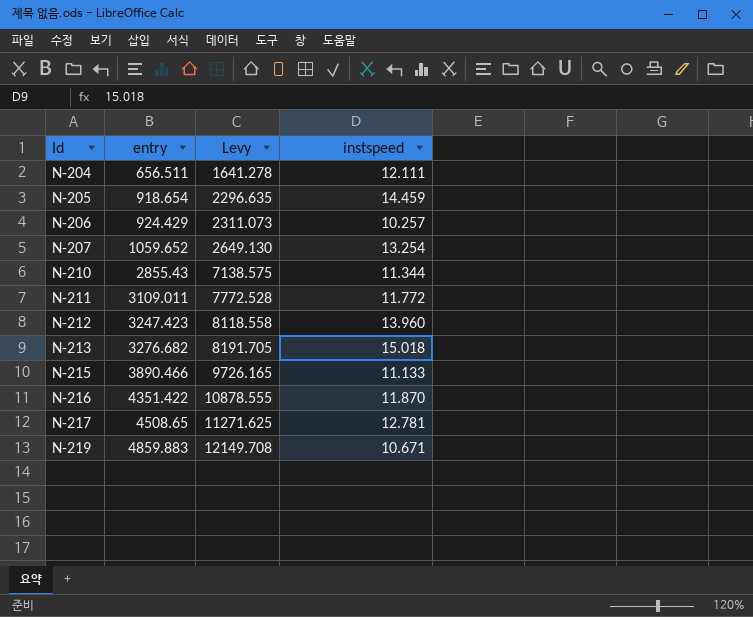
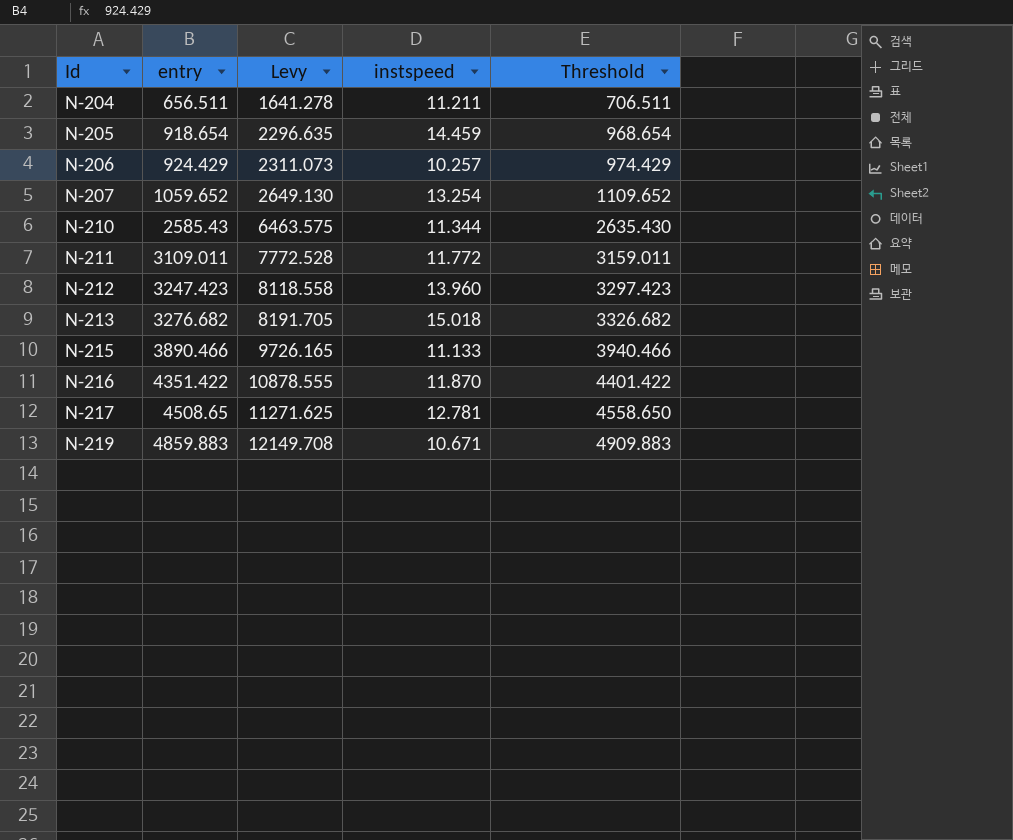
column Threshold | formula: none -> [entry] + 50
N-204 | instspeed: 12.111 -> 11.211
N-210 | entry: 2855.43 -> 2585.43
N-210 | Levy: 7138.575 -> 6463.575

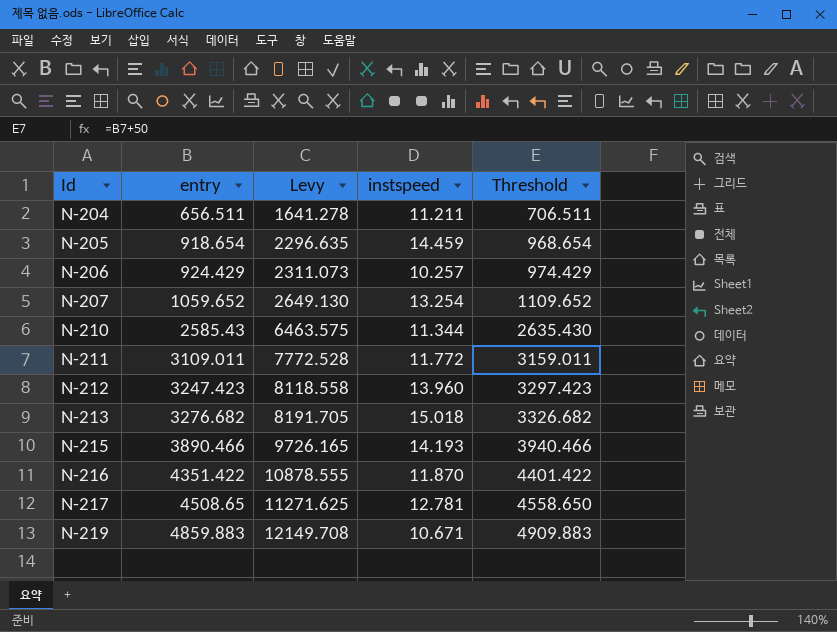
N-215 | instspeed: 11.133 -> 14.193

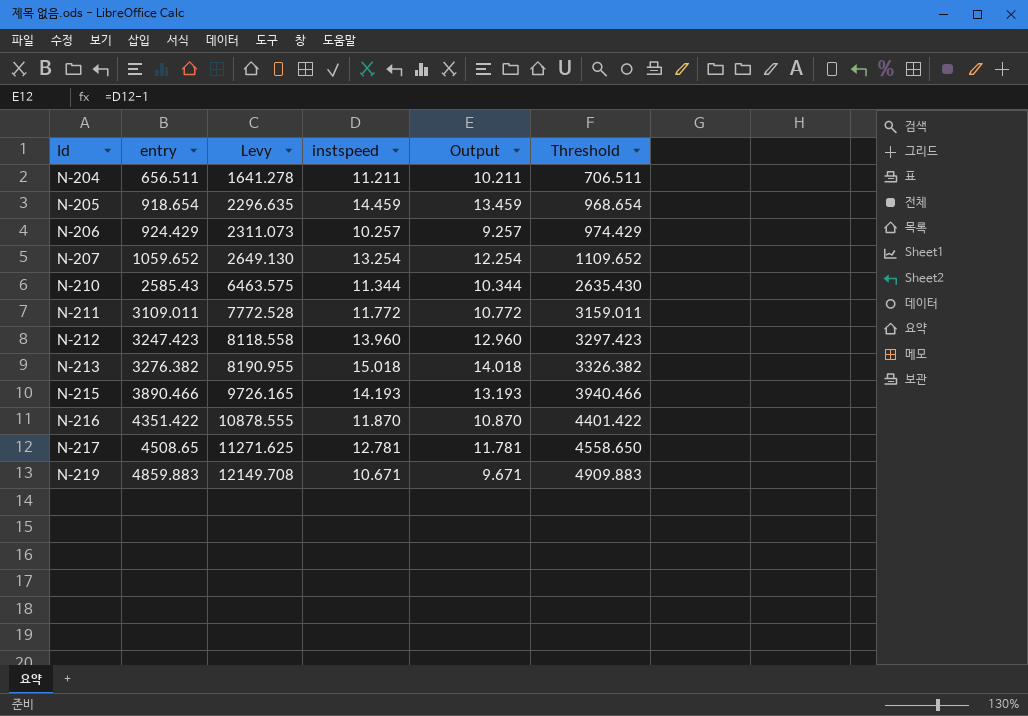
column Output | formula: none -> [instspeed] - 1
N-213 | entry: 3276.682 -> 3276.382
N-213 | Levy: 8191.705 -> 8190.955
N-213 | Threshold: 3326.682 -> 3326.382

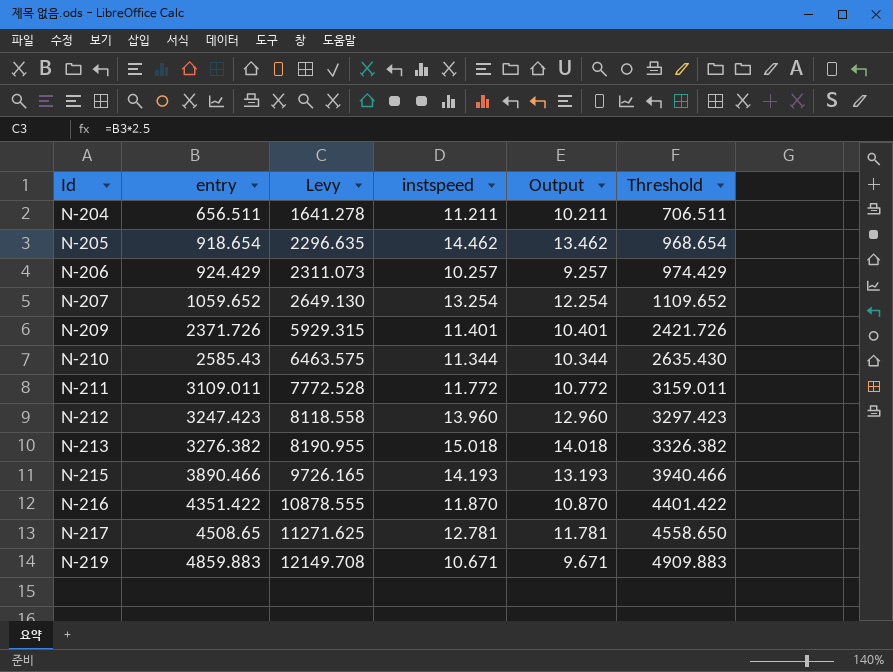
N-205 | instspeed: 14.459 -> 14.462
N-205 | Output: 13.459 -> 13.462
row N-209: none -> 2371.726 | 5929.315 | 11.401 | 10.401 | 2421.726

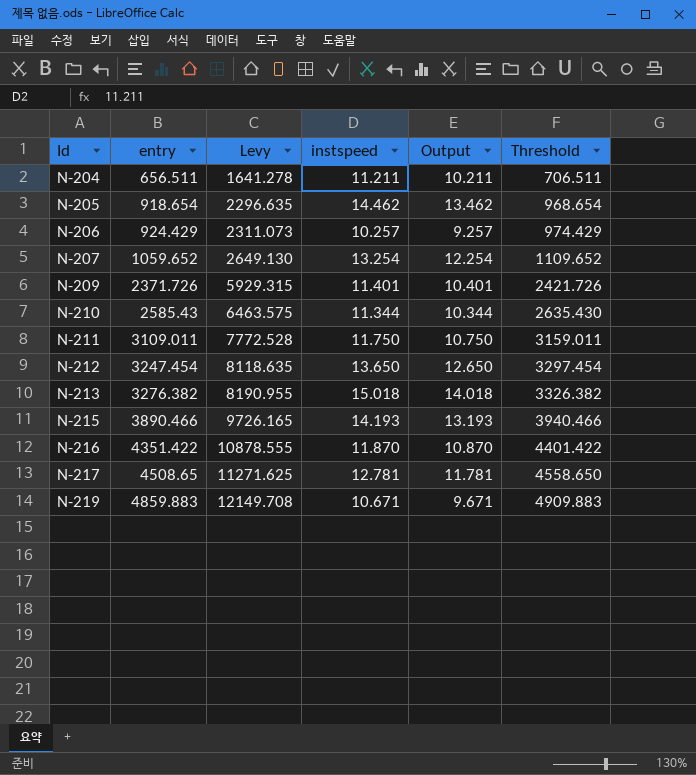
N-211 | instspeed: 11.772 -> 11.750
N-211 | Output: 10.772 -> 10.750
N-212 | entry: 3247.423 -> 3247.454
N-212 | Levy: 8118.558 -> 8118.635
N-212 | instspeed: 13.960 -> 13.650
N-212 | Output: 12.960 -> 12.650
N-212 | Threshold: 3297.423 -> 3297.454

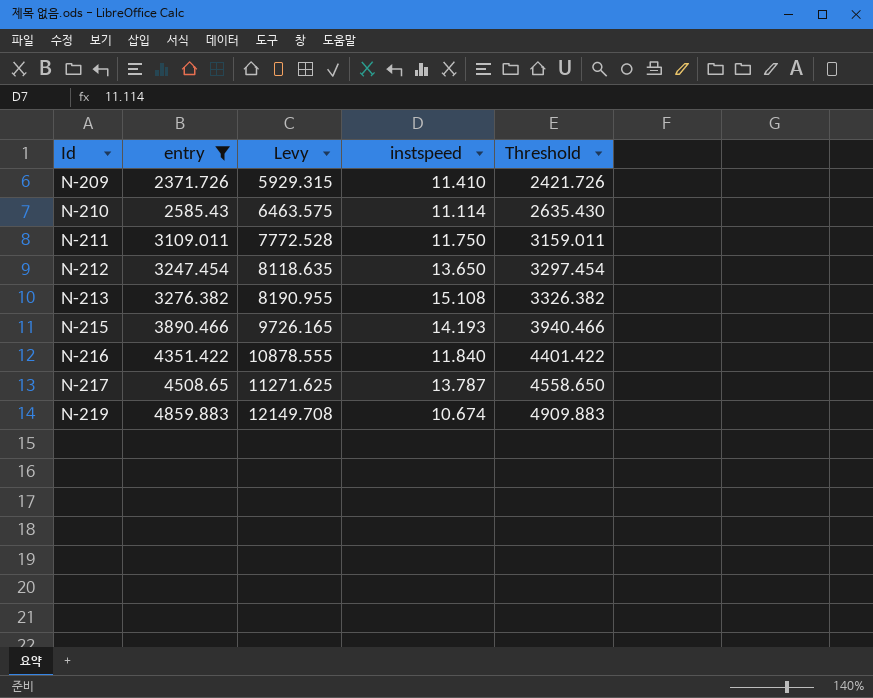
filter: none -> entry >= 2371.726
column Output | formula: [instspeed] - 1 -> none
N-209 | instspeed: 11.401 -> 11.410
N-210 | instspeed: 11.344 -> 11.114
N-213 | instspeed: 15.018 -> 15.108
N-216 | instspeed: 11.870 -> 11.840
N-217 | instspeed: 12.781 -> 13.787
N-219 | instspeed: 10.671 -> 10.674

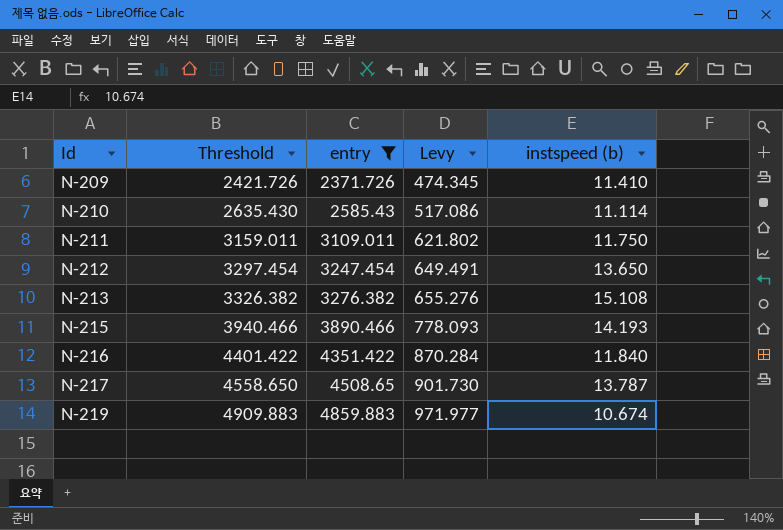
column Threshold | position: 5 -> 2
column Levy | formula: [entry] * 2.5 -> [entry] * 0.2
column name: instspeed -> instspeed (b)

